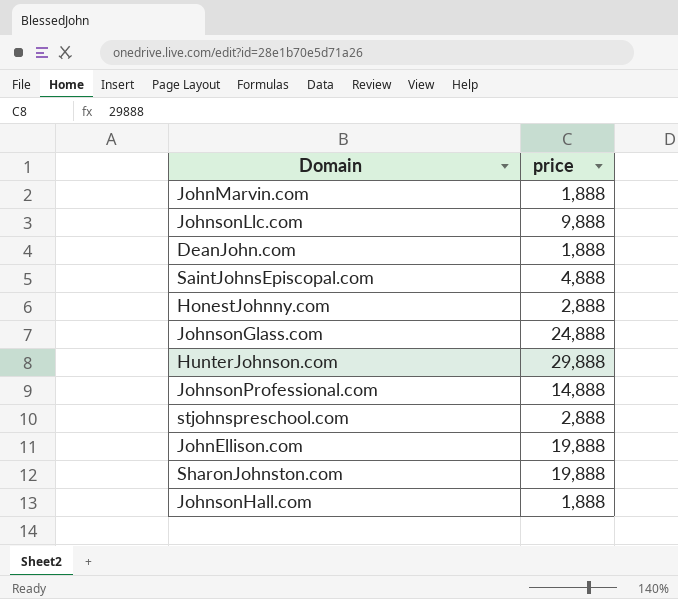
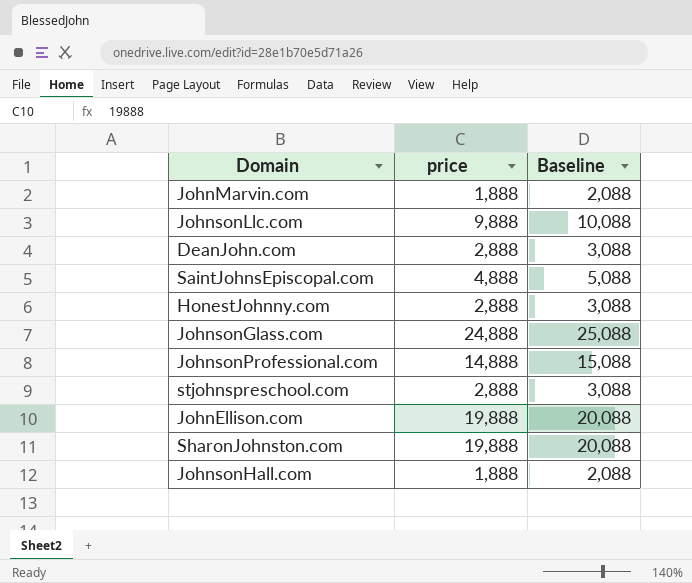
column Baseline | formula: none -> [price] + 200
row HunterJohnson.com: 29,888 -> none
DeanJohn.com | price: 1,888 -> 2,888

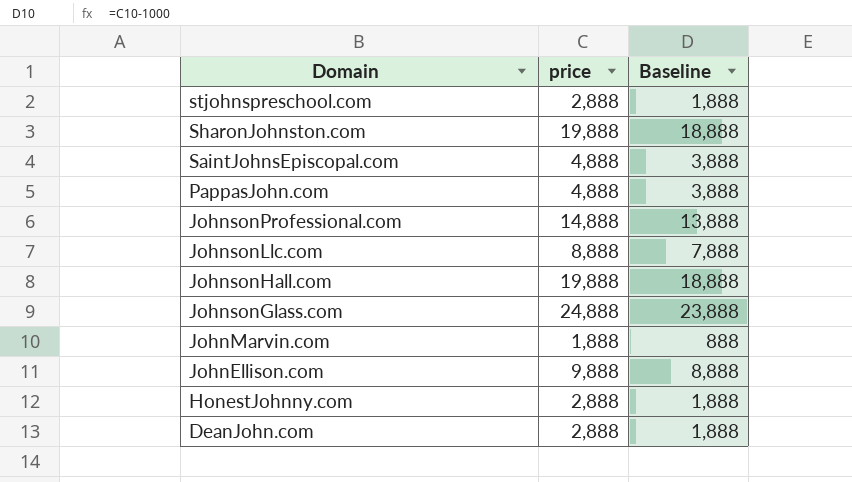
row order: none -> Domain descending
column Baseline | formula: [price] + 200 -> [price] - 1000
row PappasJohn.com: none -> 4,888 | 3,888
JohnsonLlc.com | price: 9,888 -> 8,888
JohnsonHall.com | price: 1,888 -> 19,888
JohnEllison.com | price: 19,888 -> 9,888

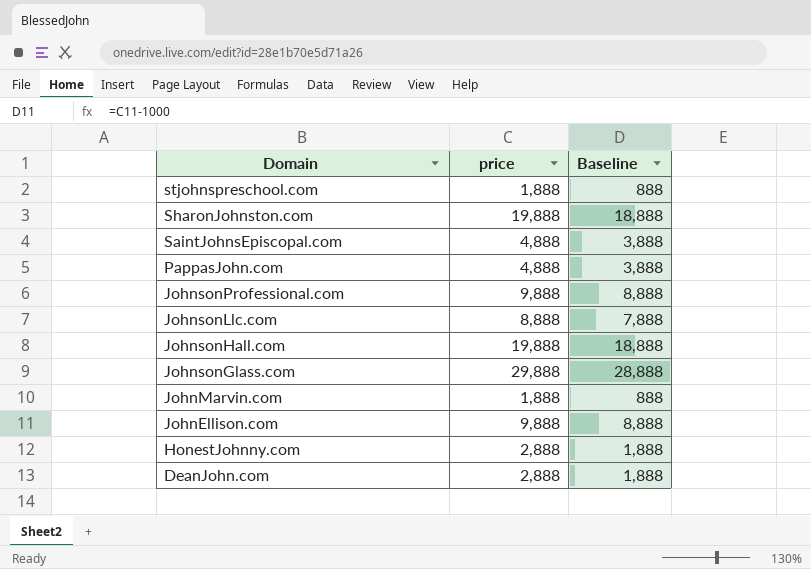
stjohnspreschool.com | price: 2,888 -> 1,888
stjohnspreschool.com | Baseline: 1,888 -> 888
JohnsonProfessional.com | price: 14,888 -> 9,888
JohnsonProfessional.com | Baseline: 13,888 -> 8,888
JohnsonGlass.com | price: 24,888 -> 29,888
JohnsonGlass.com | Baseline: 23,888 -> 28,888

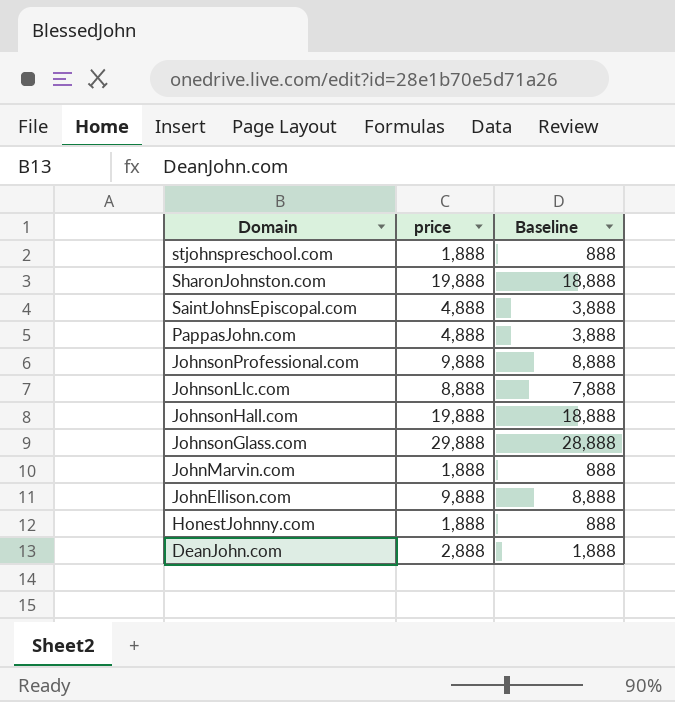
HonestJohnny.com | price: 2,888 -> 1,888
HonestJohnny.com | Baseline: 1,888 -> 888

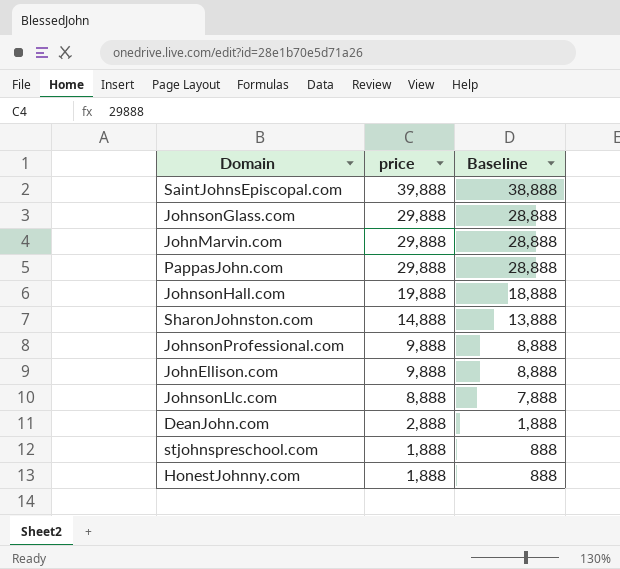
row order: Domain descending -> price descending
SaintJohnsEpiscopal.com | price: 4,888 -> 39,888
SaintJohnsEpiscopal.com | Baseline: 3,888 -> 38,888
JohnMarvin.com | price: 1,888 -> 29,888
JohnMarvin.com | Baseline: 888 -> 28,888
PappasJohn.com | price: 4,888 -> 29,888
PappasJohn.com | Baseline: 3,888 -> 28,888
SharonJohnston.com | price: 19,888 -> 14,888
SharonJohnston.com | Baseline: 18,888 -> 13,888

